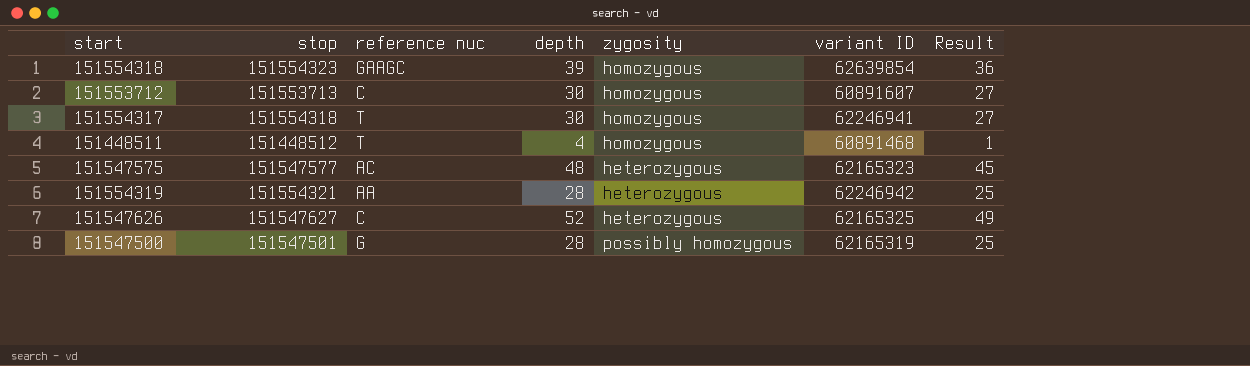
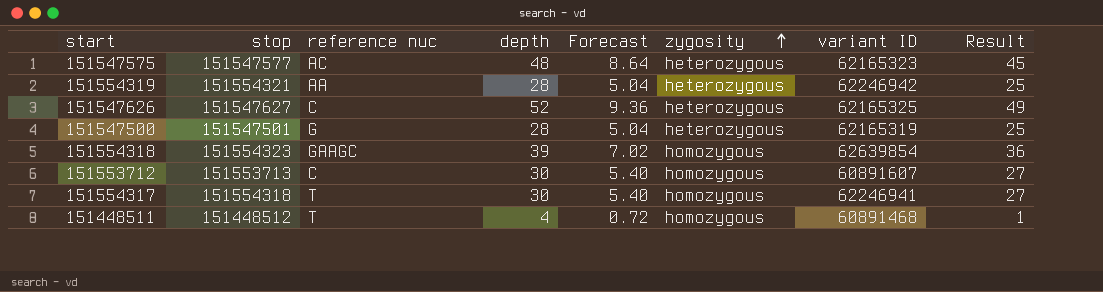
row order: none -> zygosity ascending
column Forecast | formula: none -> [depth] * 0.18
151547500 | zygosity: possibly homozygous -> heterozygous

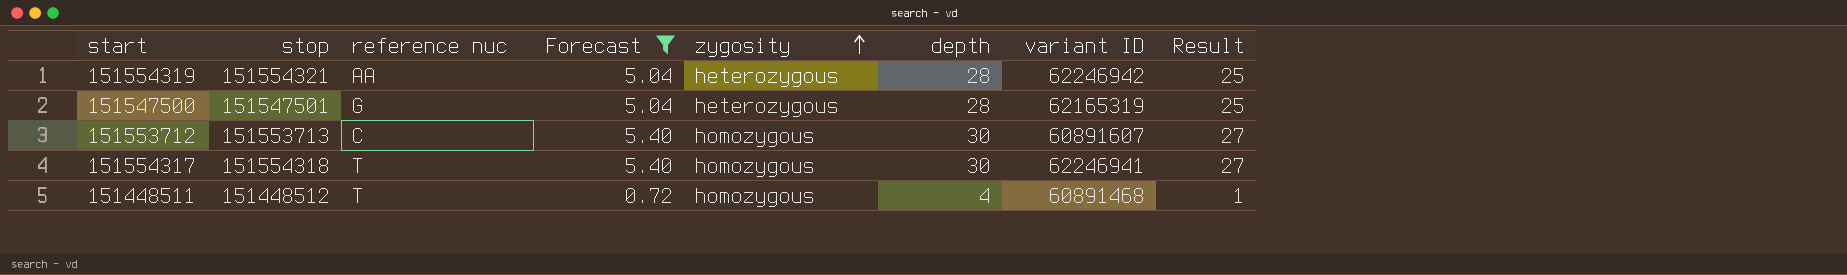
filter: none -> Forecast <= 5.40
column depth | position: 4 -> 6

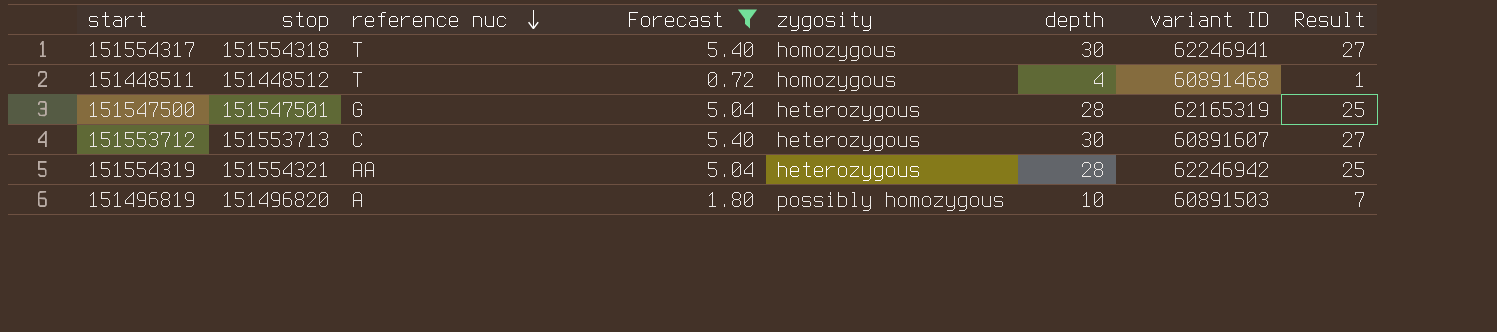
row order: zygosity ascending -> reference nuc descending
151553712 | zygosity: homozygous -> heterozygous
row 151496819: none -> 151496820 | A | 1.80 | possibly homozygous | 10 | 60891503 | 7

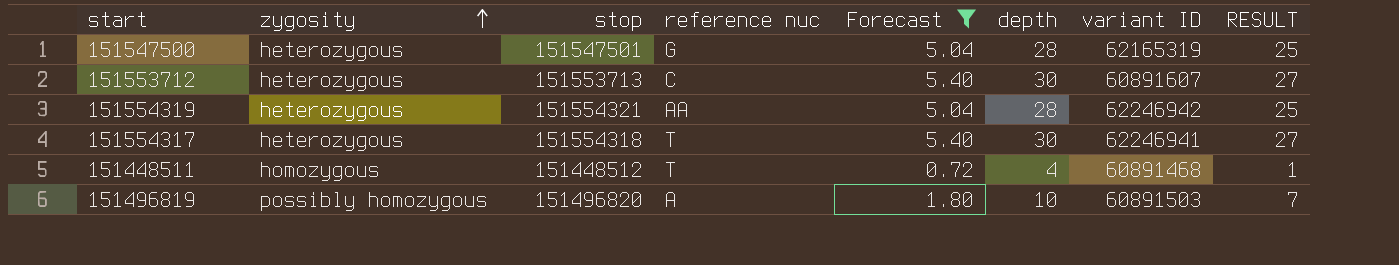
row order: reference nuc descending -> zygosity ascending
column zygosity | position: 5 -> 2
column name: Result -> RESULT
151554317 | zygosity: homozygous -> heterozygous

